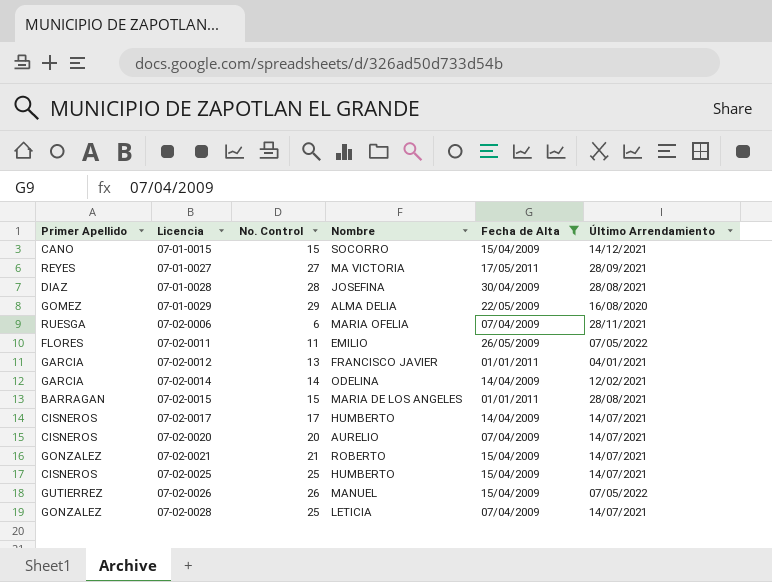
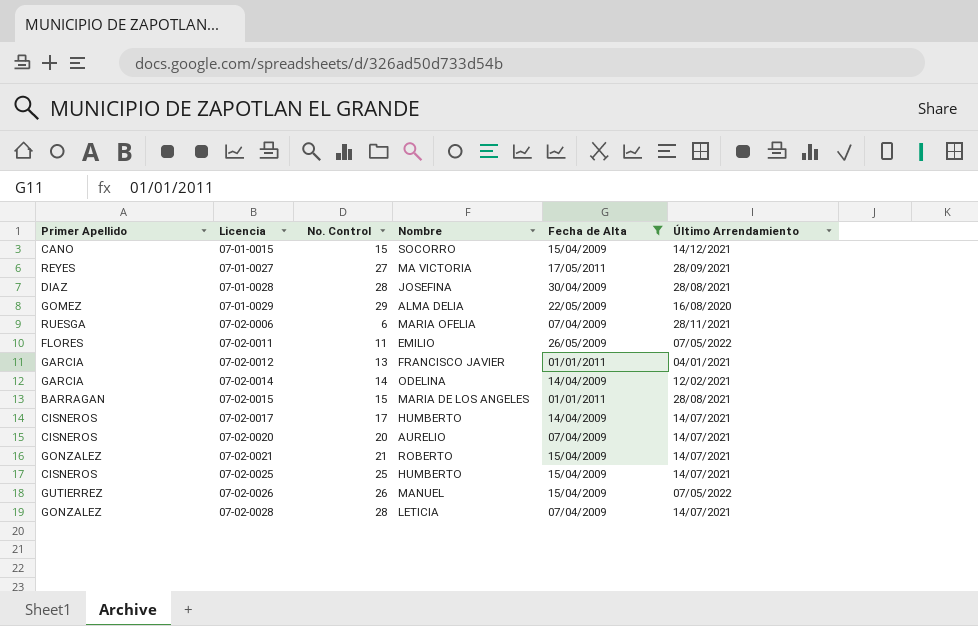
07-02-0028 | No. Control: 25 -> 28

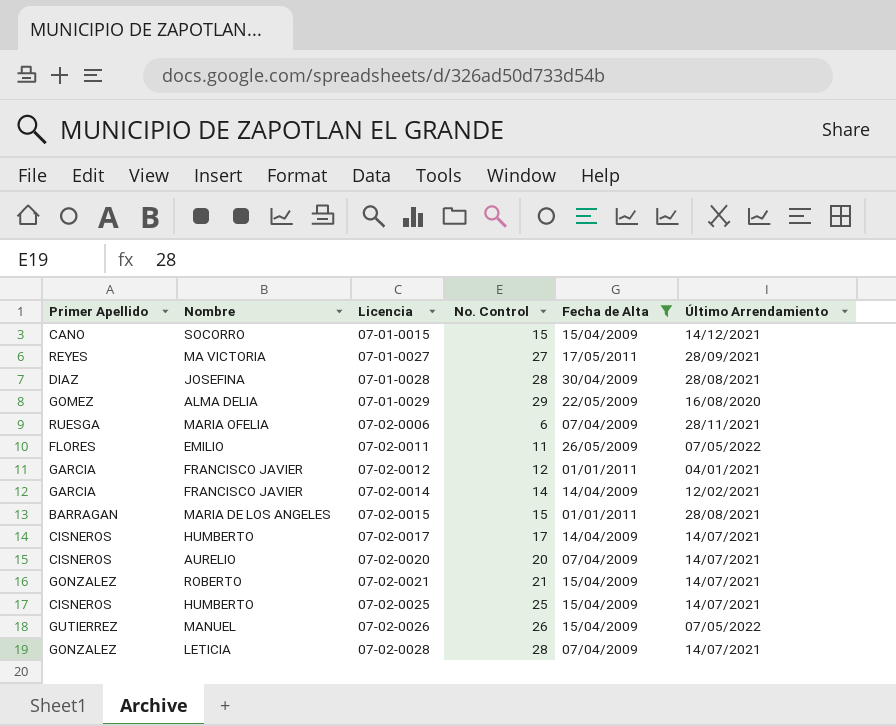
column Nombre | position: 4 -> 2
07-02-0012 | No. Control: 13 -> 12
07-02-0014 | Nombre: ODELINA -> FRANCISCO JAVIER

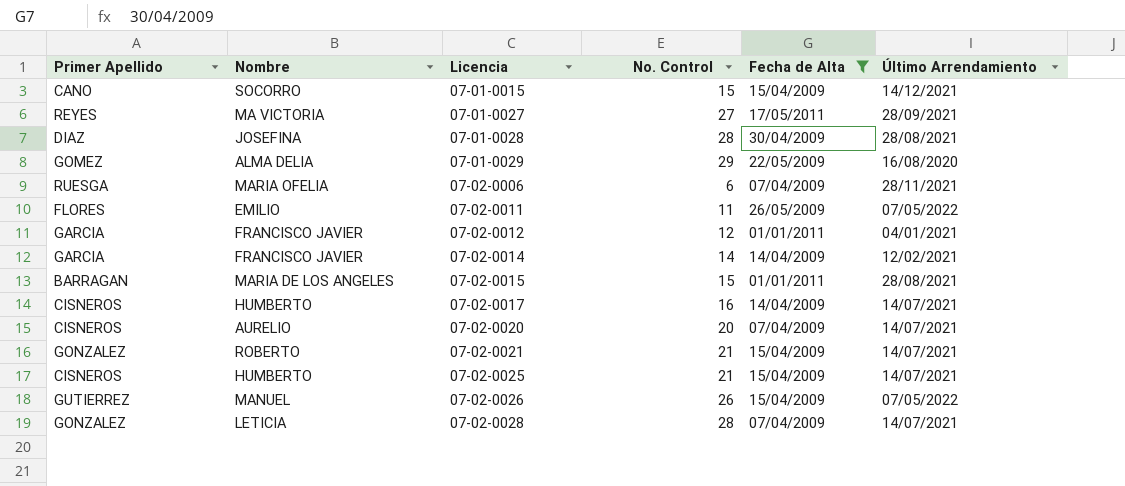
07-02-0017 | No. Control: 17 -> 16
07-02-0025 | No. Control: 25 -> 21

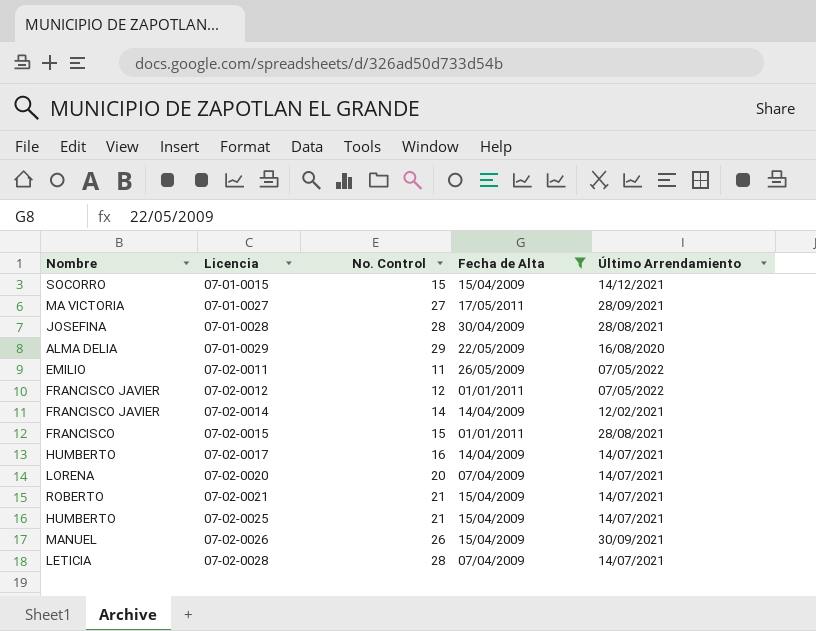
column Primer Apellido | position: 1 -> none
row 07-02-0006: RUESGA | MARIA OFELIA | 6 | 07/04/2009 | 28/11/2021 -> none
07-02-0012 | Último Arrendamiento: 04/01/2021 -> 07/05/2022
07-02-0015 | Nombre: MARIA DE LOS ANGELES -> FRANCISCO
07-02-0020 | Nombre: AURELIO -> LORENA
07-02-0026 | Último Arrendamiento: 07/05/2022 -> 30/09/2021

